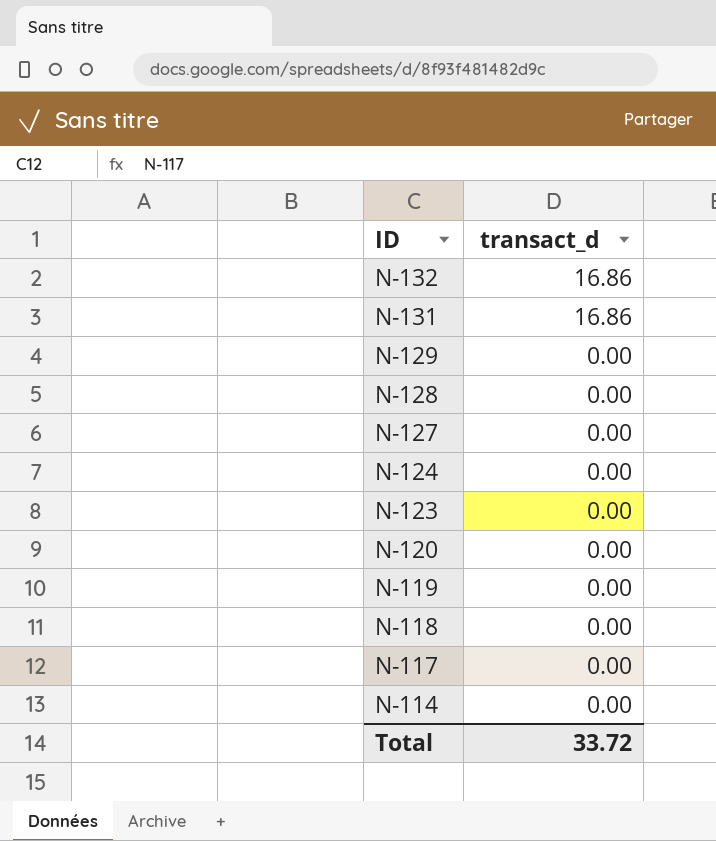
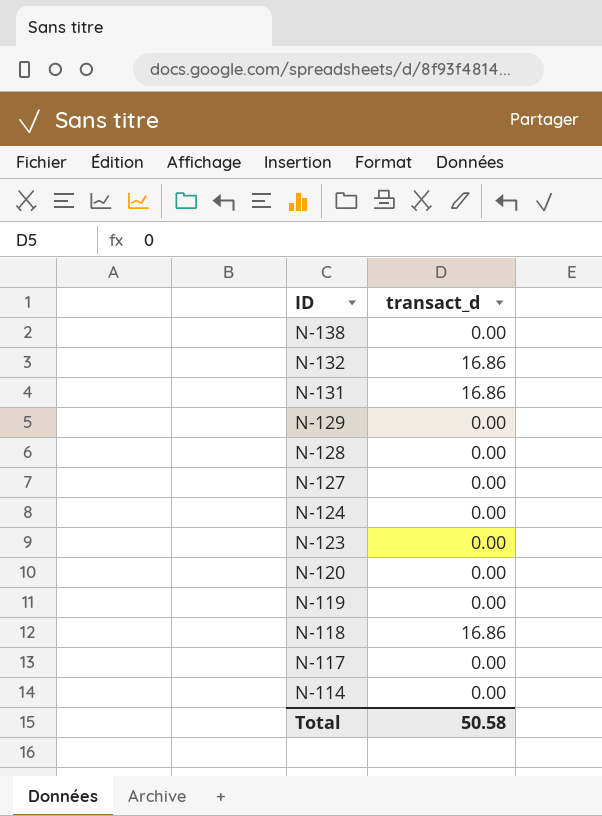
row N-138: none -> 0.00
N-118 | transact_d: 0.00 -> 16.86
Total | transact_d: 33.72 -> 50.58

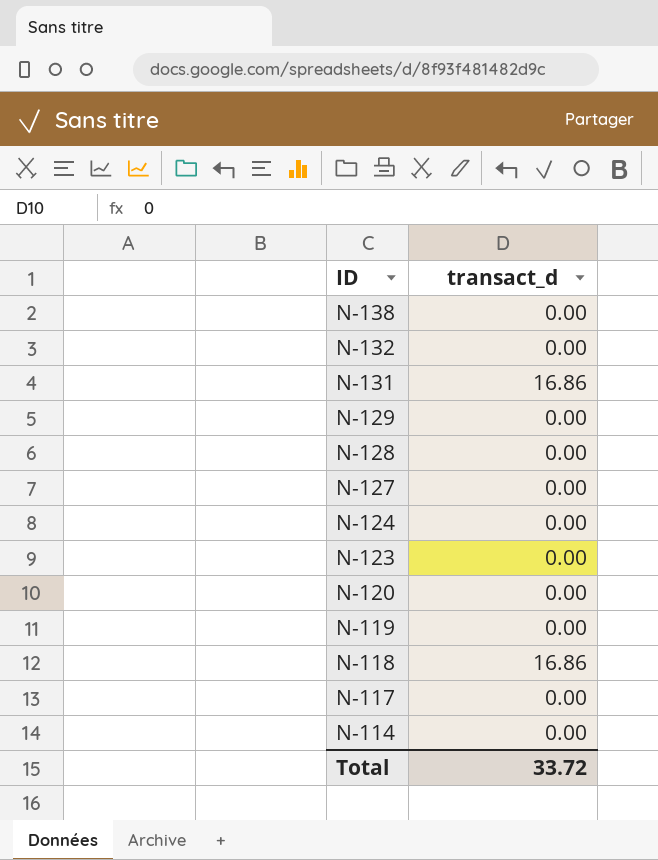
N-132 | transact_d: 16.86 -> 0.00
Total | transact_d: 50.58 -> 33.72

